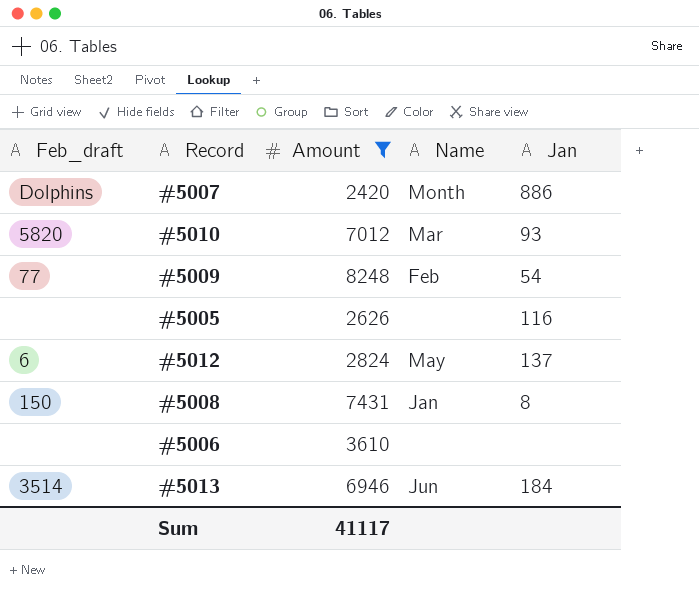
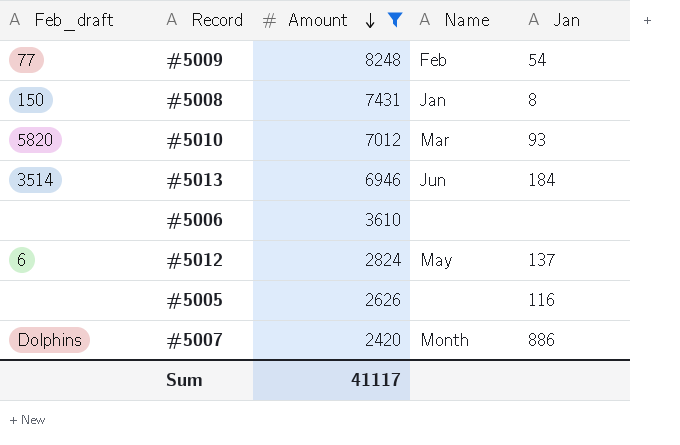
row order: none -> Amount descending

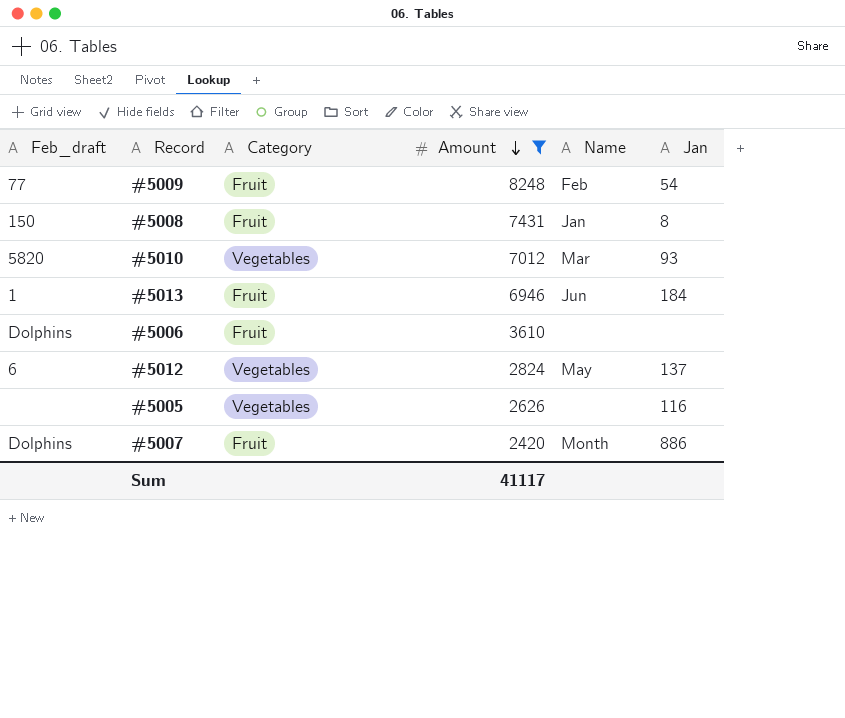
column Category | position: none -> 3
#5013 | Feb_draft: 3514 -> 1
#5006 | Feb_draft: none -> Dolphins

